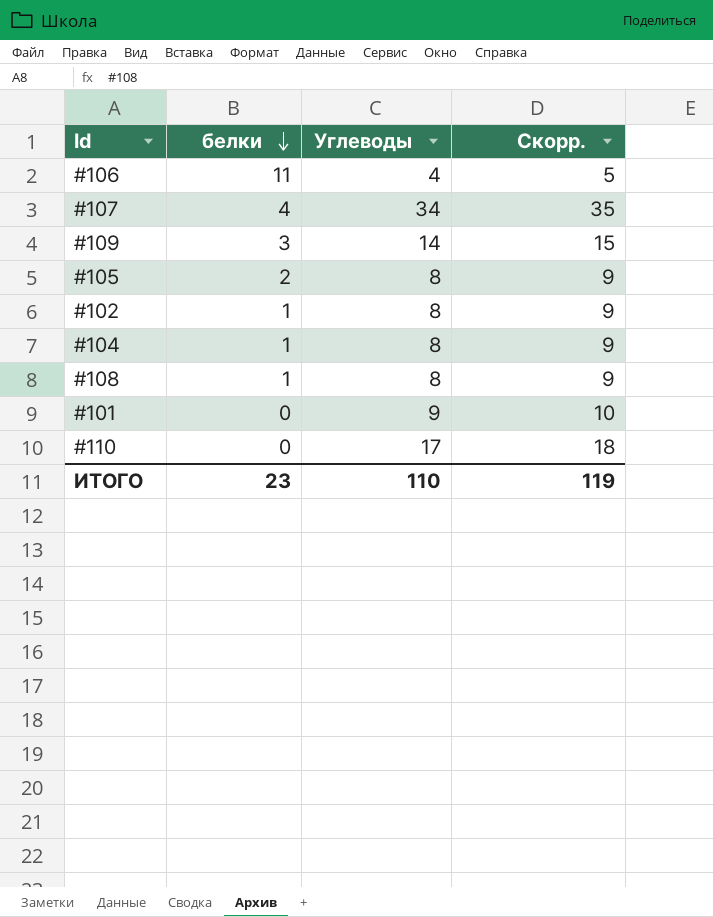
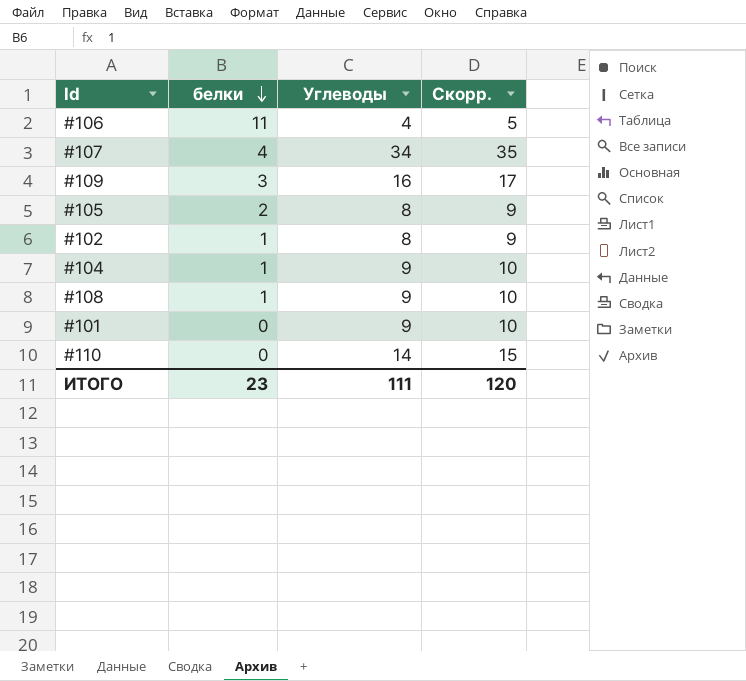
#109 | Углеводы: 14 -> 16
#109 | Скорр.: 15 -> 17
#104 | Углеводы: 8 -> 9
#104 | Скорр.: 9 -> 10
#108 | Углеводы: 8 -> 9
#108 | Скорр.: 9 -> 10
#110 | Углеводы: 17 -> 14
#110 | Скорр.: 18 -> 15
ИТОГО | Углеводы: 110 -> 111
ИТОГО | Скорр.: 119 -> 120

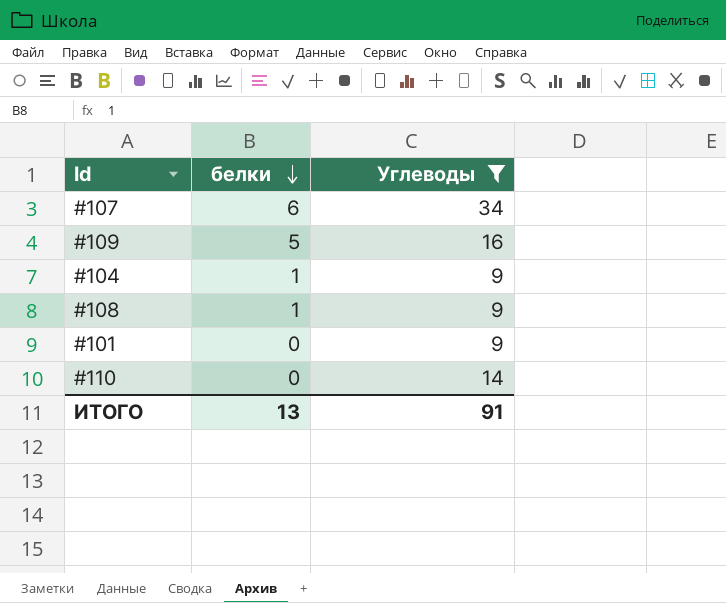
filter: none -> Углеводы >= 9
column Скорр. | formula: [Углеводы] + 1 -> none
#107 | белки: 4 -> 6
#109 | белки: 3 -> 5
ИТОГО | белки: 23 -> 13
ИТОГО | Углеводы: 111 -> 91

